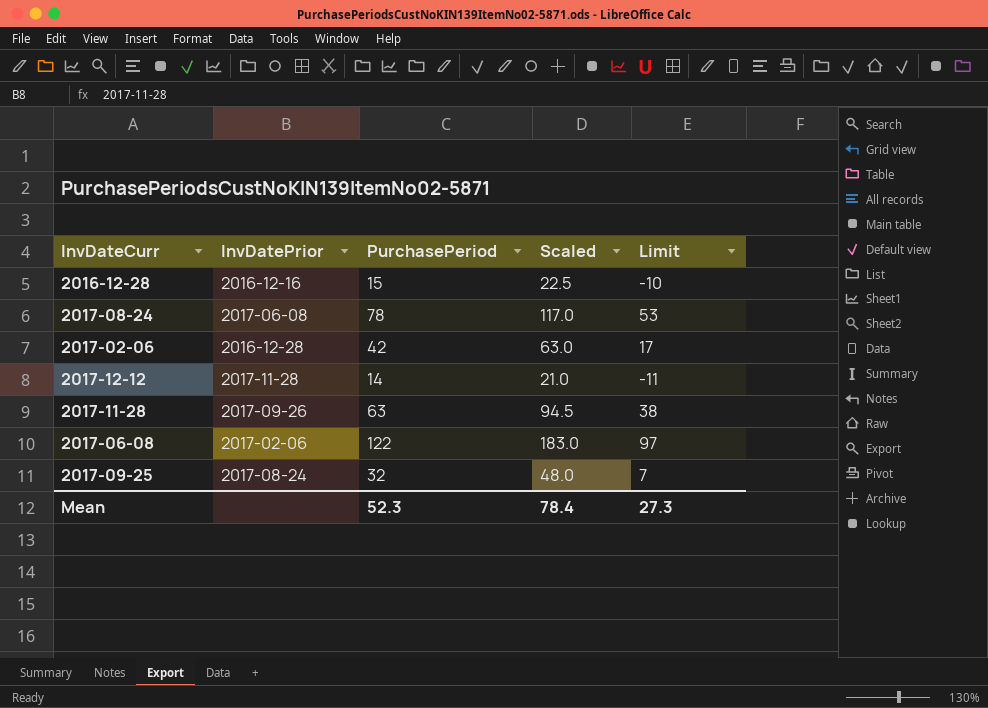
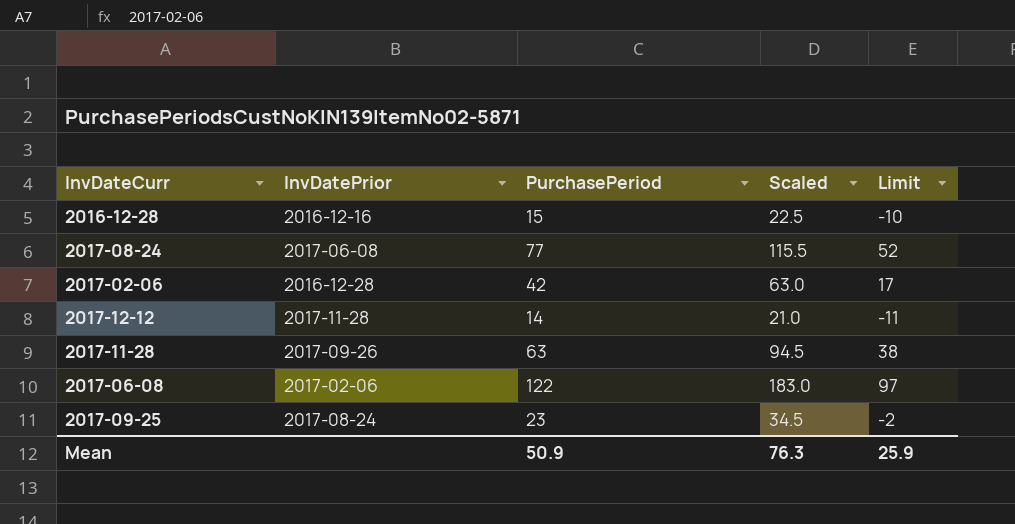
2017-08-24 | PurchasePeriod: 78 -> 77
2017-08-24 | Scaled: 117.0 -> 115.5
2017-08-24 | Limit: 53 -> 52
2017-09-25 | PurchasePeriod: 32 -> 23
2017-09-25 | Scaled: 48.0 -> 34.5
2017-09-25 | Limit: 7 -> -2
Mean | PurchasePeriod: 52.3 -> 50.9
Mean | Scaled: 78.4 -> 76.3
Mean | Limit: 27.3 -> 25.9

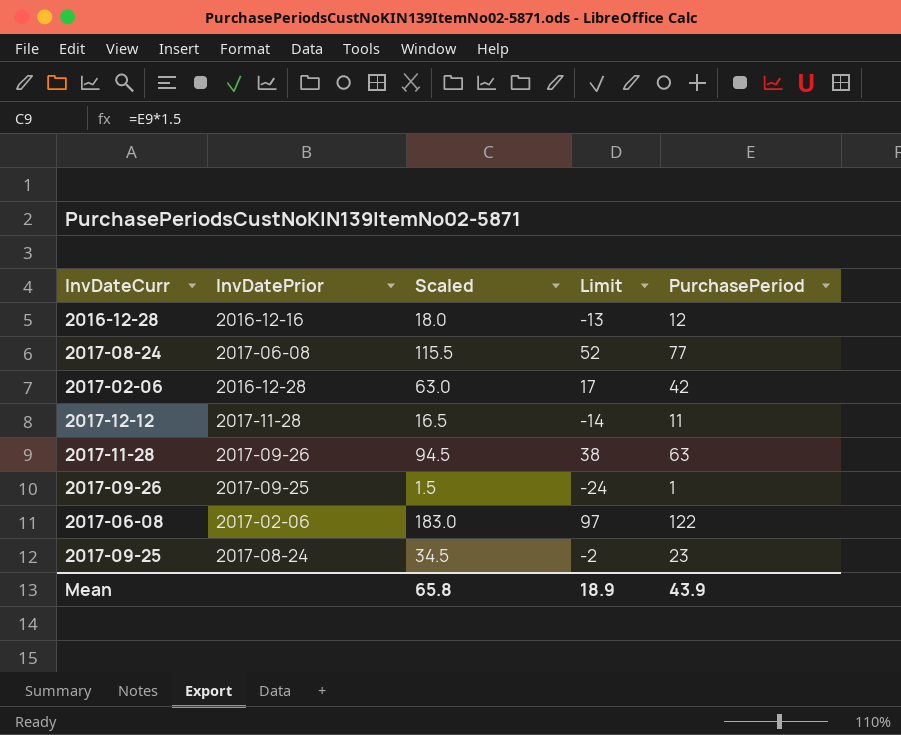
column PurchasePeriod | position: 3 -> 5
2016-12-28 | Scaled: 22.5 -> 18.0
2016-12-28 | Limit: -10 -> -13
2016-12-28 | PurchasePeriod: 15 -> 12
2017-12-12 | Scaled: 21.0 -> 16.5
2017-12-12 | Limit: -11 -> -14
2017-12-12 | PurchasePeriod: 14 -> 11
row 2017-09-26: none -> 2017-09-25 | 1.5 | -24 | 1
Mean | Scaled: 76.3 -> 65.8
Mean | Limit: 25.9 -> 18.9
Mean | PurchasePeriod: 50.9 -> 43.9

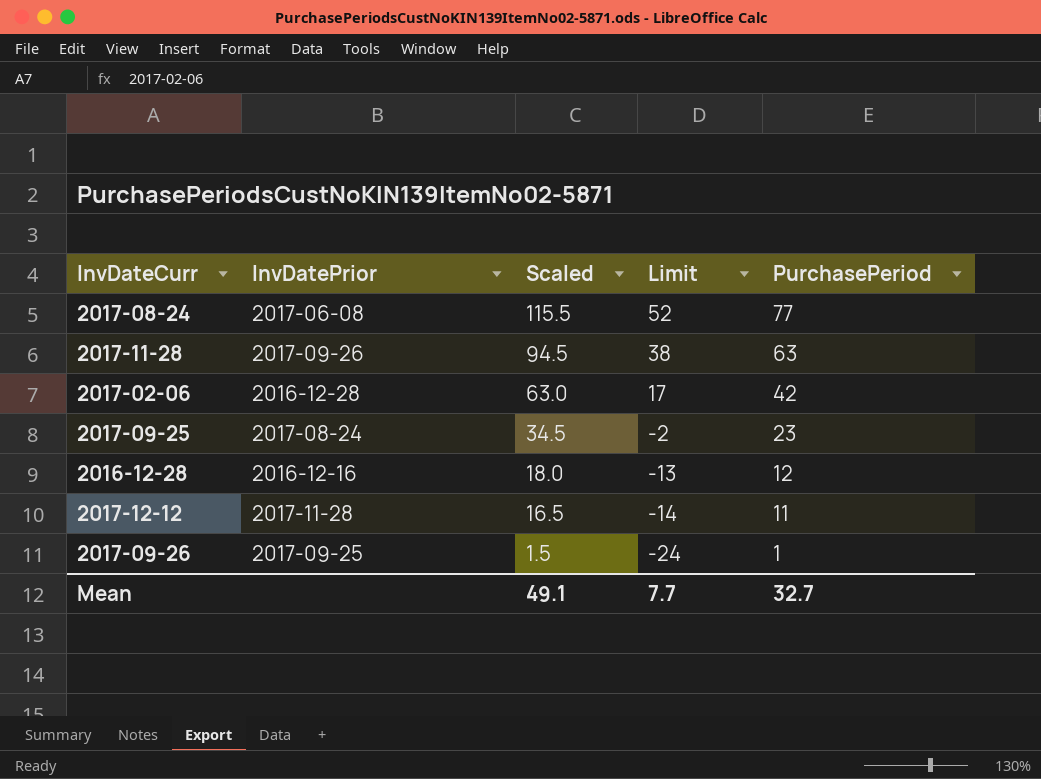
row order: none -> Scaled descending
row 2017-06-08: 2017-02-06 | 183.0 | 97 | 122 -> none
Mean | Scaled: 65.8 -> 49.1
Mean | Limit: 18.9 -> 7.7
Mean | PurchasePeriod: 43.9 -> 32.7

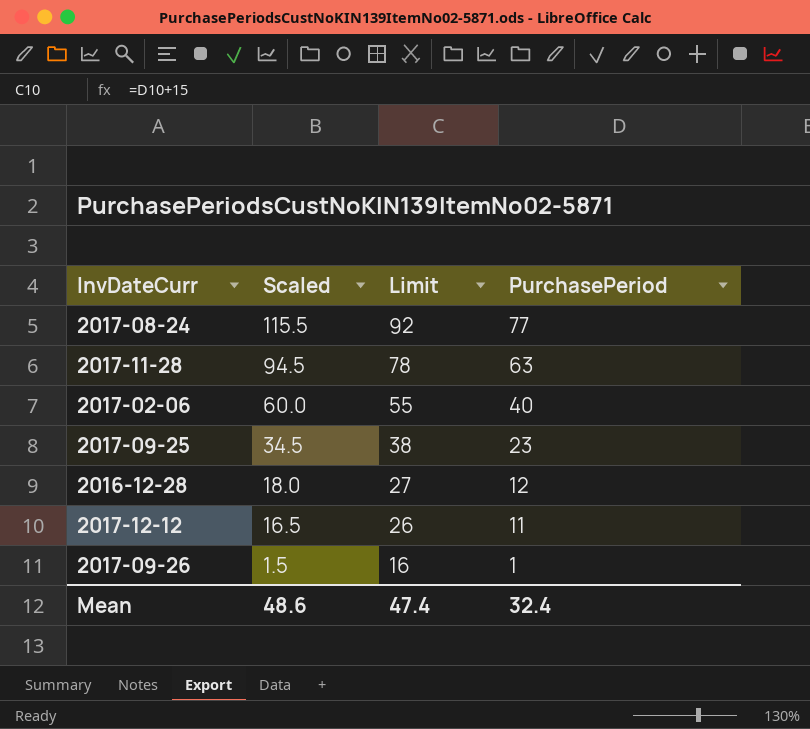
column InvDatePrior | position: 2 -> none
column Limit | formula: [PurchasePeriod] - 25 -> [PurchasePeriod] + 15
2017-02-06 | Scaled: 63.0 -> 60.0
2017-02-06 | PurchasePeriod: 42 -> 40
Mean | Scaled: 49.1 -> 48.6
Mean | Limit: 7.7 -> 47.4
Mean | PurchasePeriod: 32.7 -> 32.4

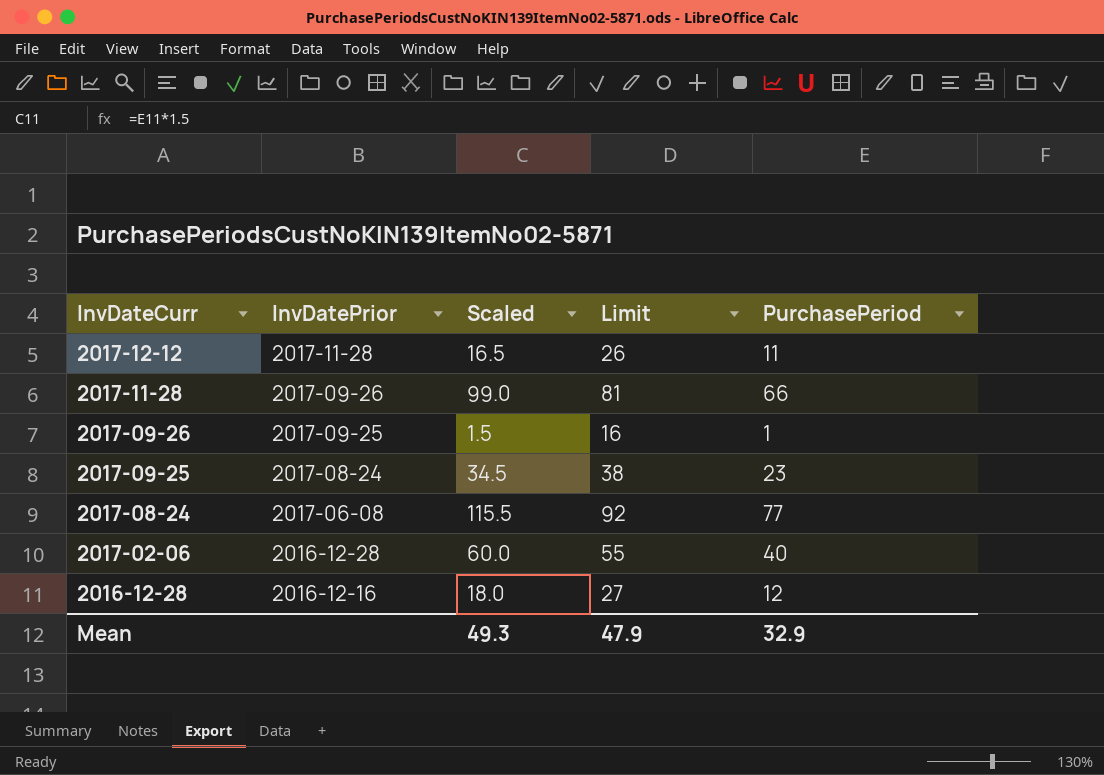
row order: Scaled descending -> InvDateCurr descending
column InvDatePrior | position: none -> 2
2017-11-28 | Scaled: 94.5 -> 99.0
2017-11-28 | Limit: 78 -> 81
2017-11-28 | PurchasePeriod: 63 -> 66
Mean | Scaled: 48.6 -> 49.3
Mean | Limit: 47.4 -> 47.9
Mean | PurchasePeriod: 32.4 -> 32.9

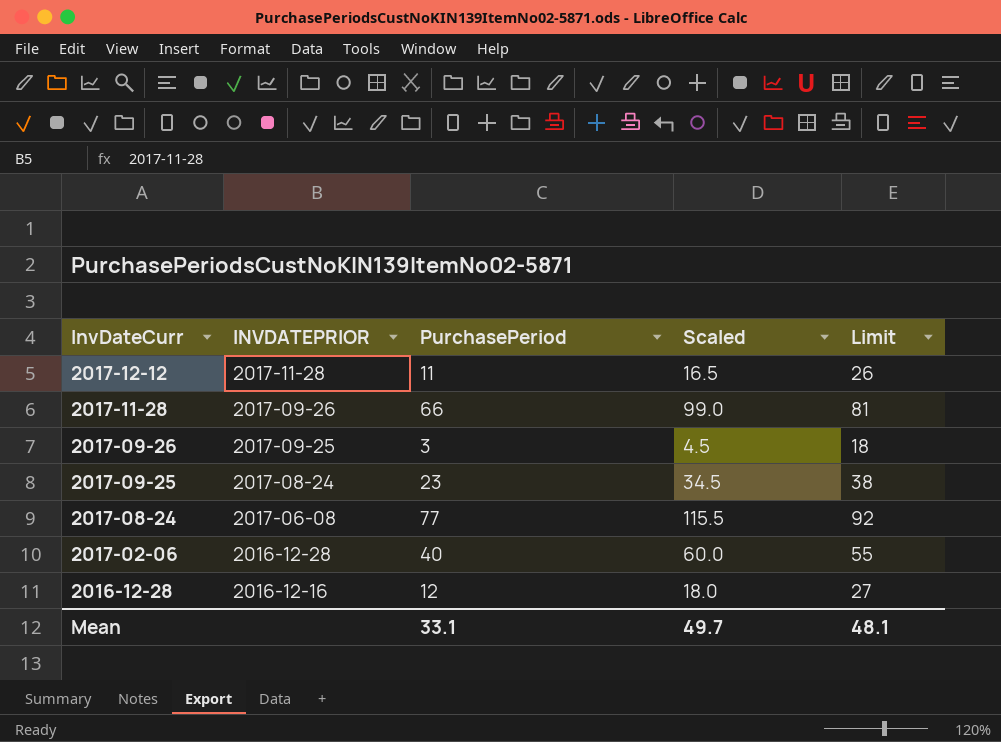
column name: InvDatePrior -> INVDATEPRIOR
column PurchasePeriod | position: 5 -> 3
2017-09-26 | PurchasePeriod: 1 -> 3
2017-09-26 | Scaled: 1.5 -> 4.5
2017-09-26 | Limit: 16 -> 18
Mean | PurchasePeriod: 32.9 -> 33.1
Mean | Scaled: 49.3 -> 49.7
Mean | Limit: 47.9 -> 48.1

